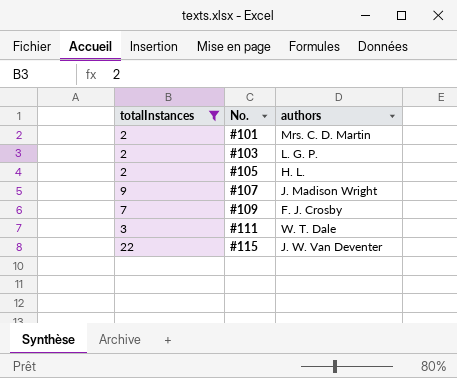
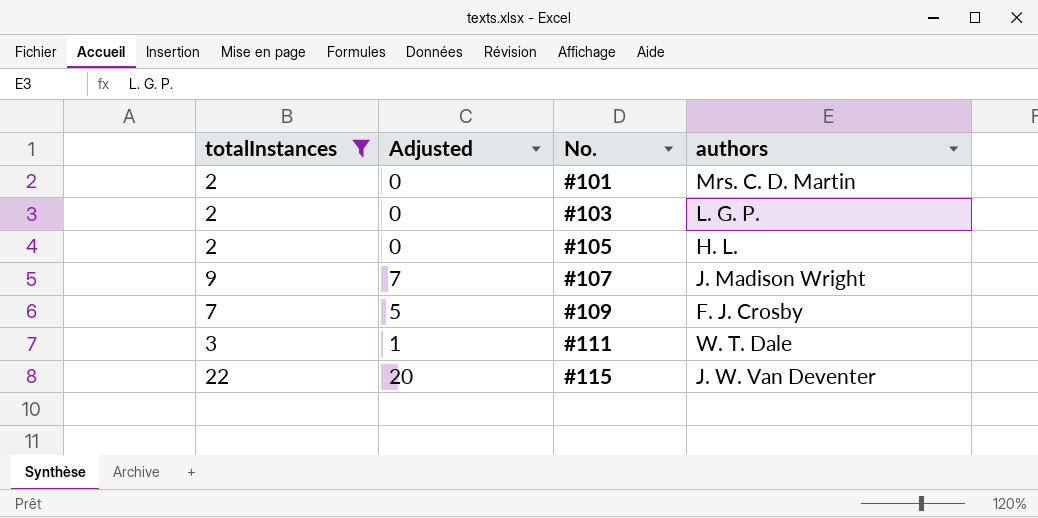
column Adjusted | formula: none -> [totalInstances] - 2

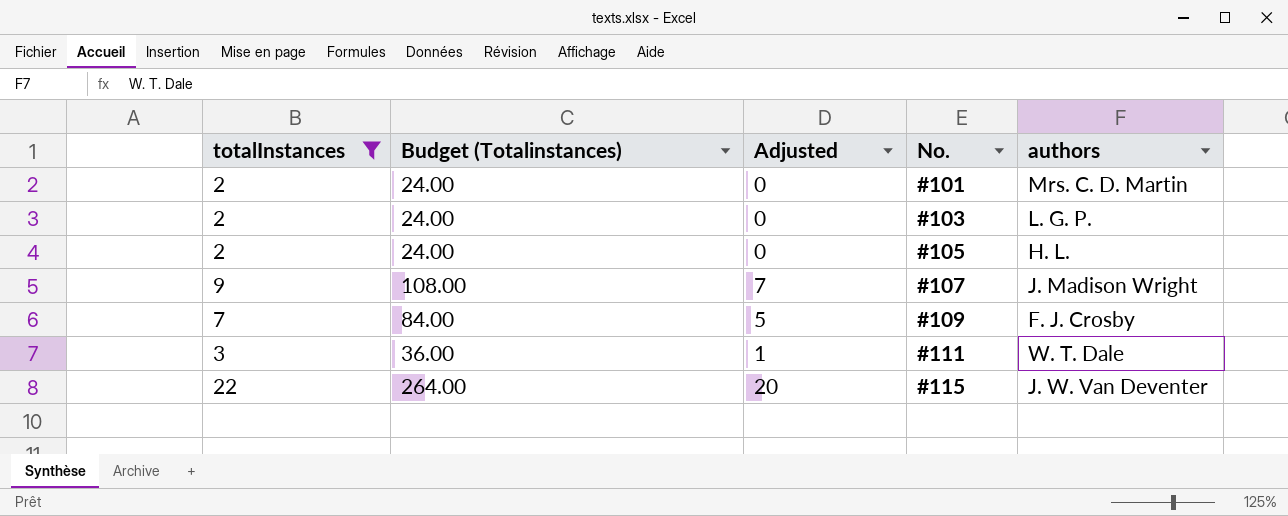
column Budget (Totalinstances) | formula: none -> [totalInstances] * 12

